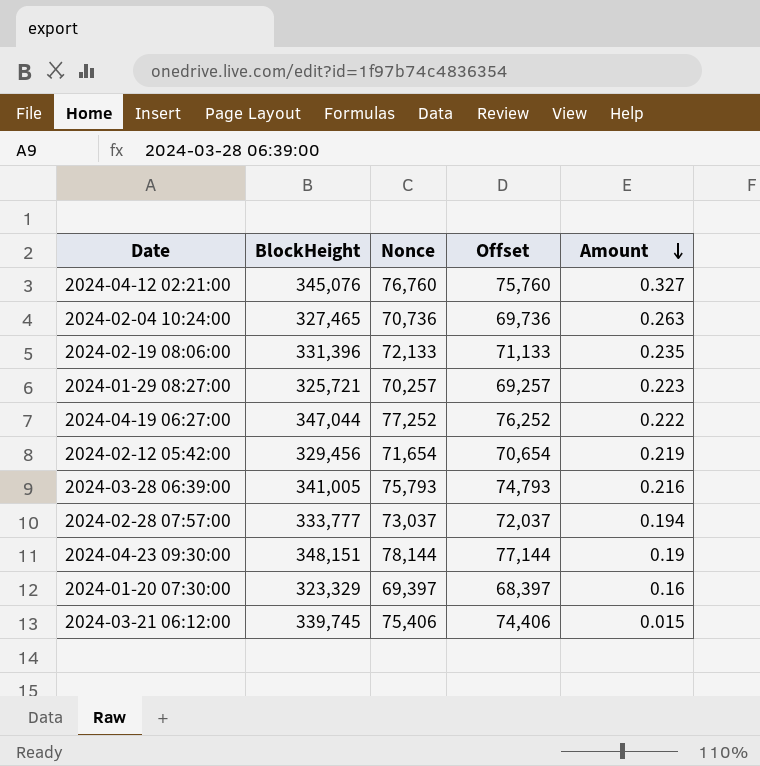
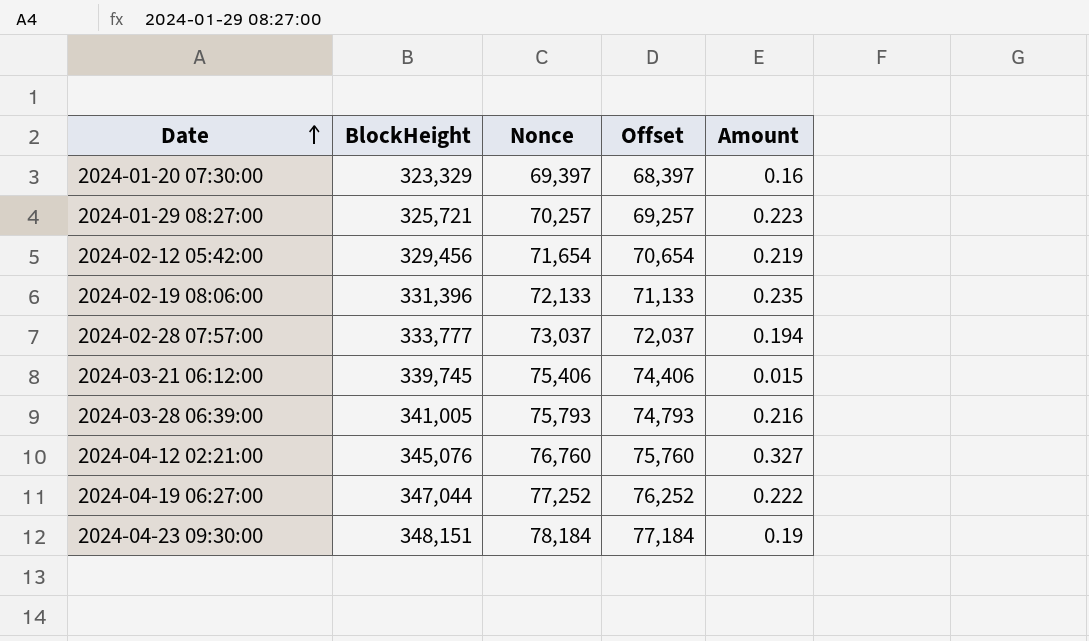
row order: Amount descending -> Date ascending
row 2024-02-04 10:24:00: 327,465 | 70,736 | 69,736 | 0.263 -> none
2024-04-23 09:30:00 | Nonce: 78,144 -> 78,184
2024-04-23 09:30:00 | Offset: 77,144 -> 77,184

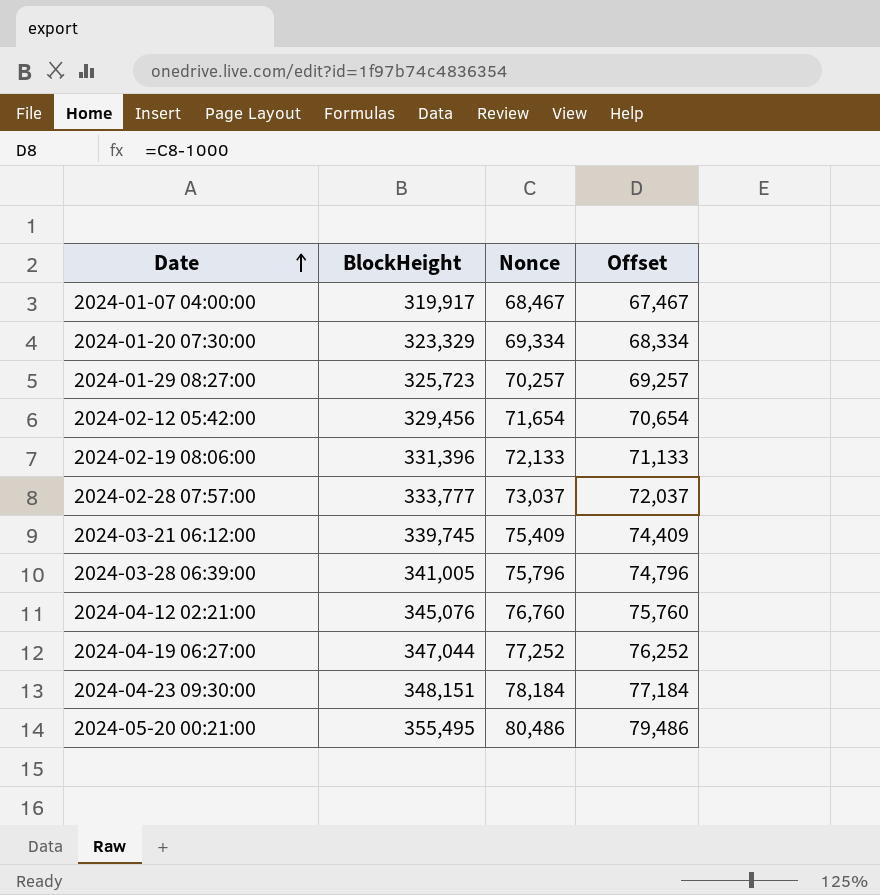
column Amount | position: 5 -> none
row 2024-01-07 04:00:00: none -> 319,917 | 68,467 | 67,467
2024-01-20 07:30:00 | Nonce: 69,397 -> 69,334
2024-01-20 07:30:00 | Offset: 68,397 -> 68,334
2024-01-29 08:27:00 | BlockHeight: 325,721 -> 325,723
2024-03-21 06:12:00 | Nonce: 75,406 -> 75,409
2024-03-21 06:12:00 | Offset: 74,406 -> 74,409
2024-03-28 06:39:00 | Nonce: 75,793 -> 75,796
2024-03-28 06:39:00 | Offset: 74,793 -> 74,796
row 2024-05-20 00:21:00: none -> 355,495 | 80,486 | 79,486

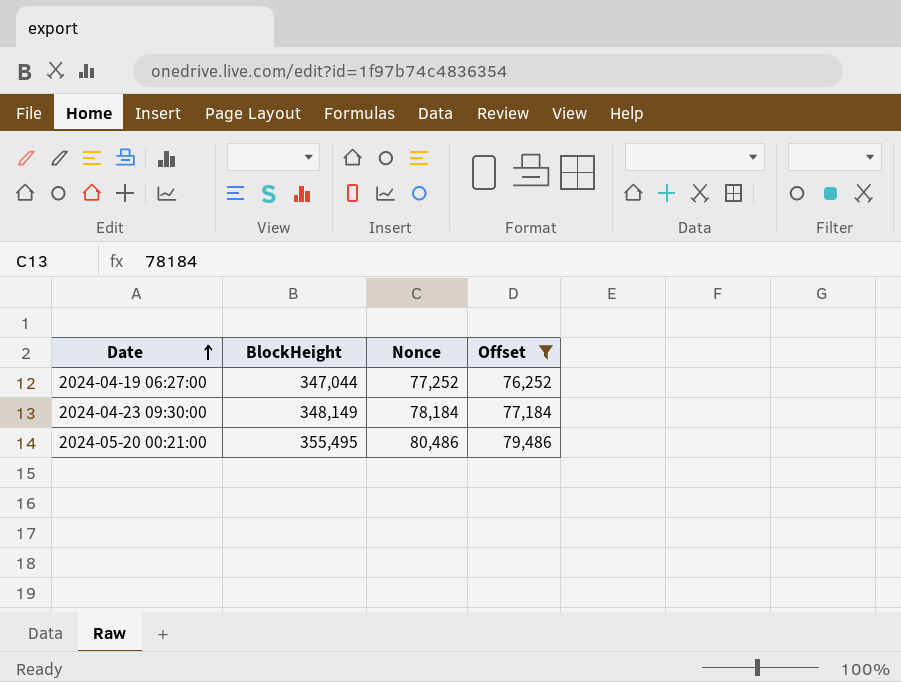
filter: none -> Offset >= 76,252
2024-04-23 09:30:00 | BlockHeight: 348,151 -> 348,149

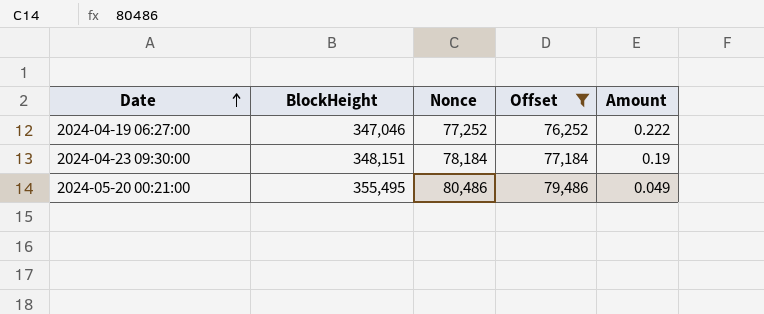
column Amount | position: none -> 5
2024-04-19 06:27:00 | BlockHeight: 347,044 -> 347,046
2024-04-23 09:30:00 | BlockHeight: 348,149 -> 348,151

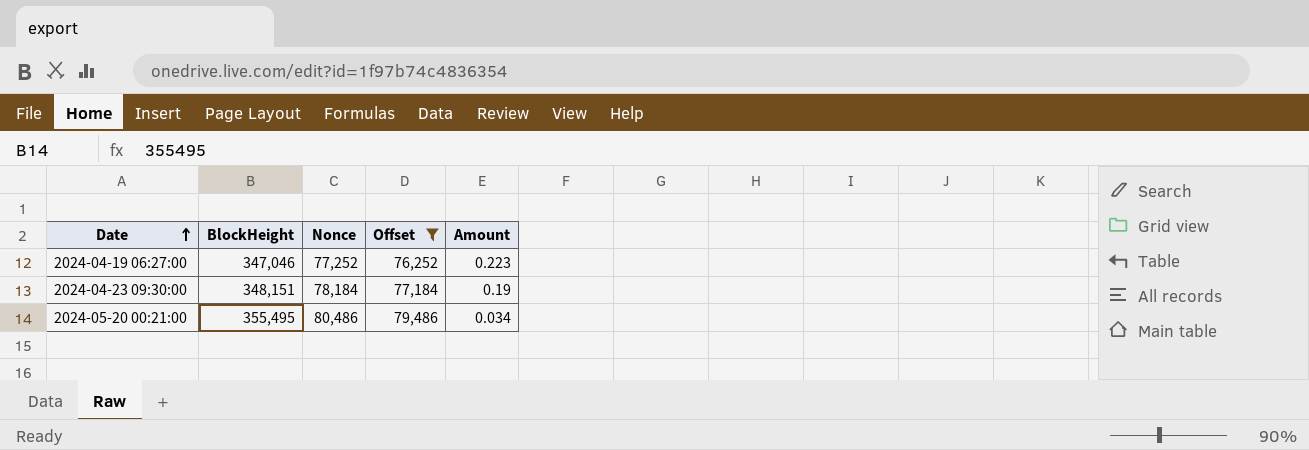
2024-04-19 06:27:00 | Amount: 0.222 -> 0.223
2024-05-20 00:21:00 | Amount: 0.049 -> 0.034

